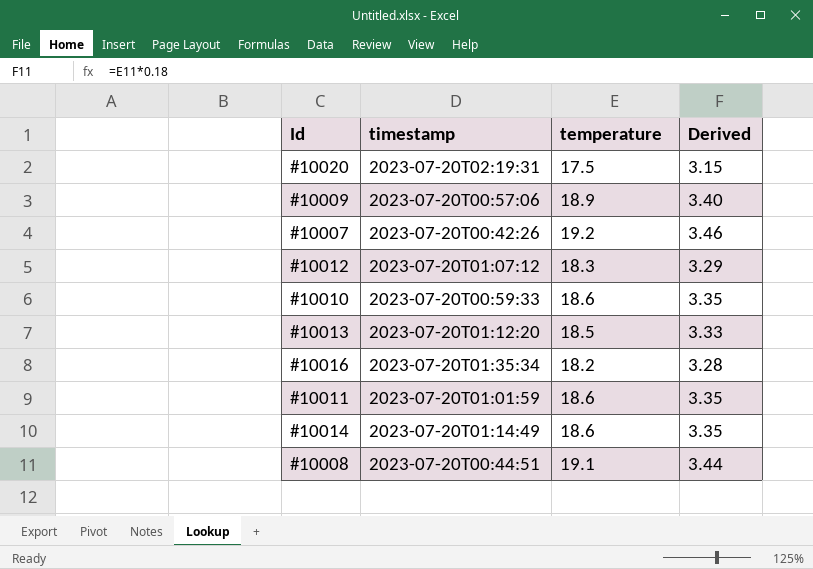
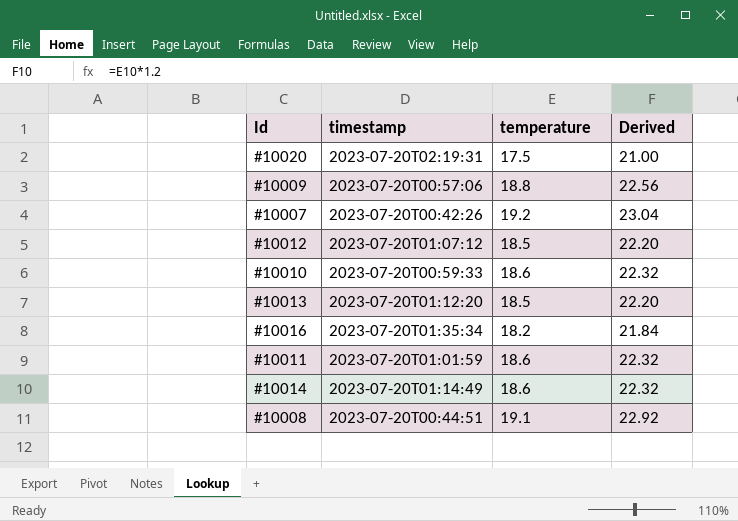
column Derived | formula: [temperature] * 0.18 -> [temperature] * 1.2
#10009 | temperature: 18.9 -> 18.8
#10012 | temperature: 18.3 -> 18.5

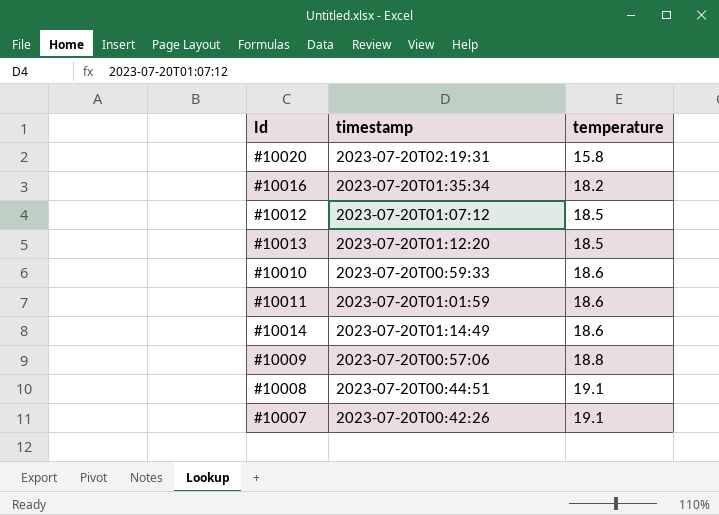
row order: none -> temperature ascending
column Derived | formula: [temperature] * 1.2 -> none
#10020 | temperature: 17.5 -> 15.8
#10007 | temperature: 19.2 -> 19.1

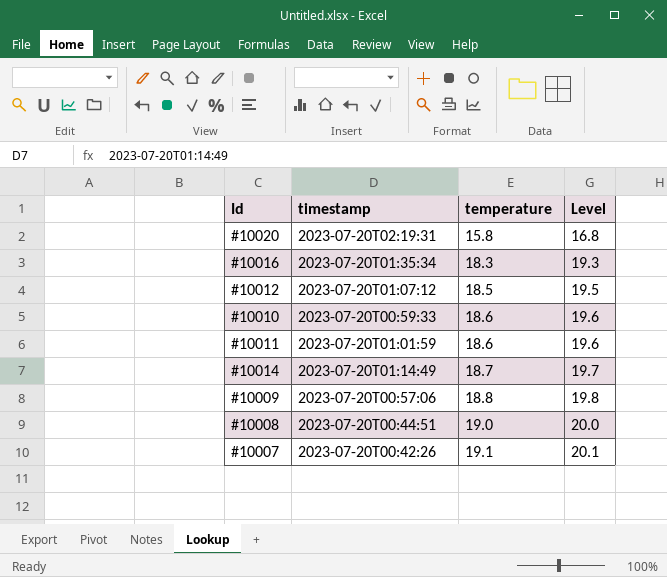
column Level | formula: none -> [temperature] + 1
row #10013: 2023-07-20T01:12:20 | 18.5 -> none
#10016 | temperature: 18.2 -> 18.3
#10014 | temperature: 18.6 -> 18.7
#10008 | temperature: 19.1 -> 19.0

